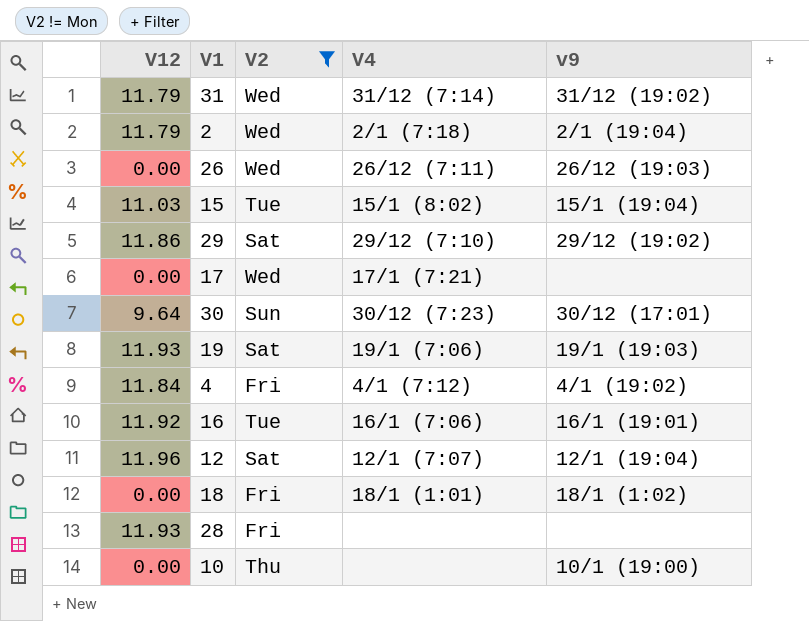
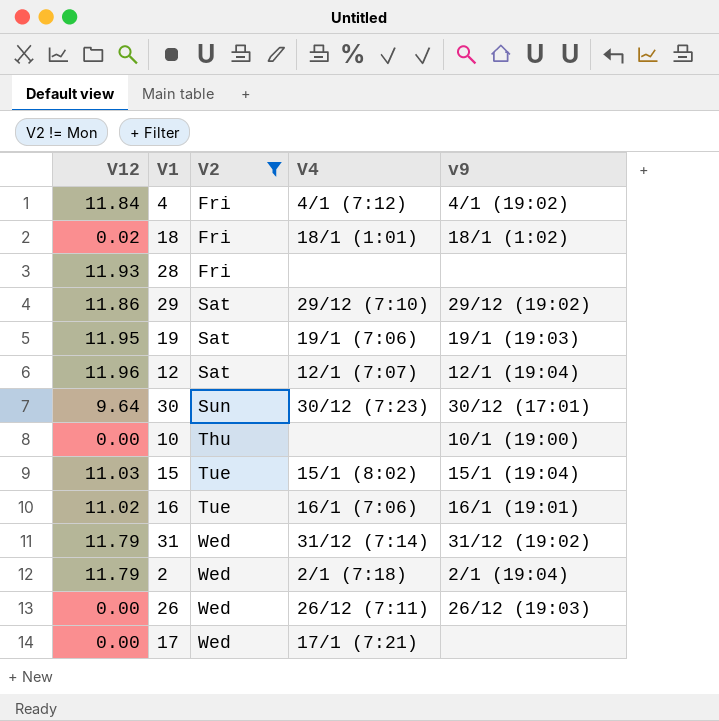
row order: none -> V2 ascending
18 | V12: 0.00 -> 0.02
19 | V12: 11.93 -> 11.95
16 | V12: 11.92 -> 11.02

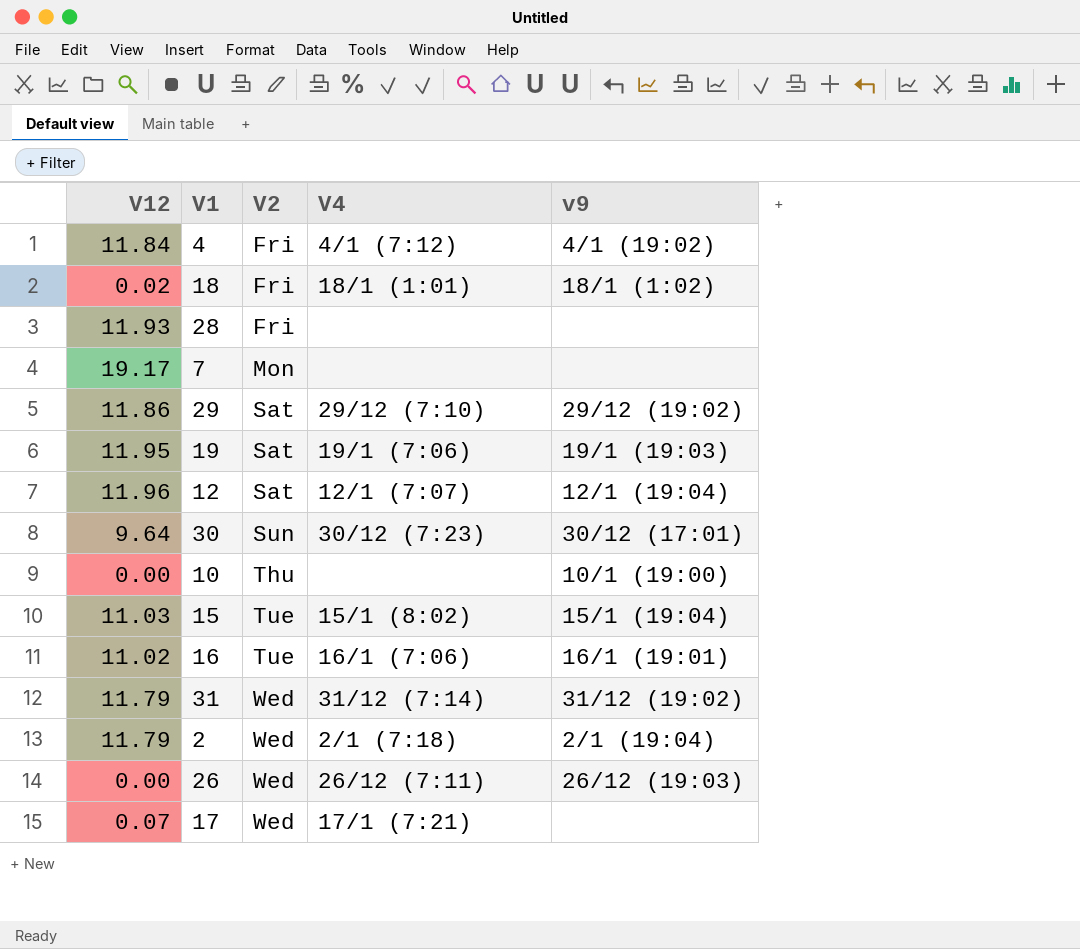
filter: V2 != Mon -> none
17 | V12: 0.00 -> 0.07

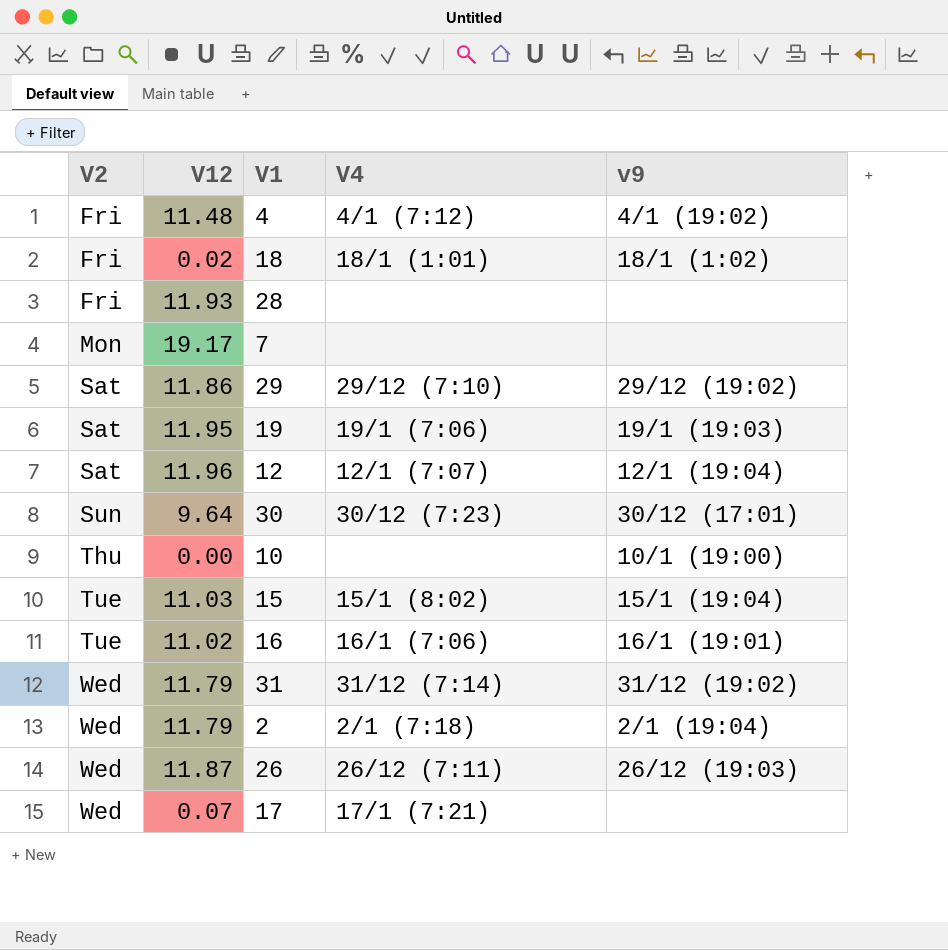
column V2 | position: 3 -> 1
4 | V12: 11.84 -> 11.48
26 | V12: 0.00 -> 11.87

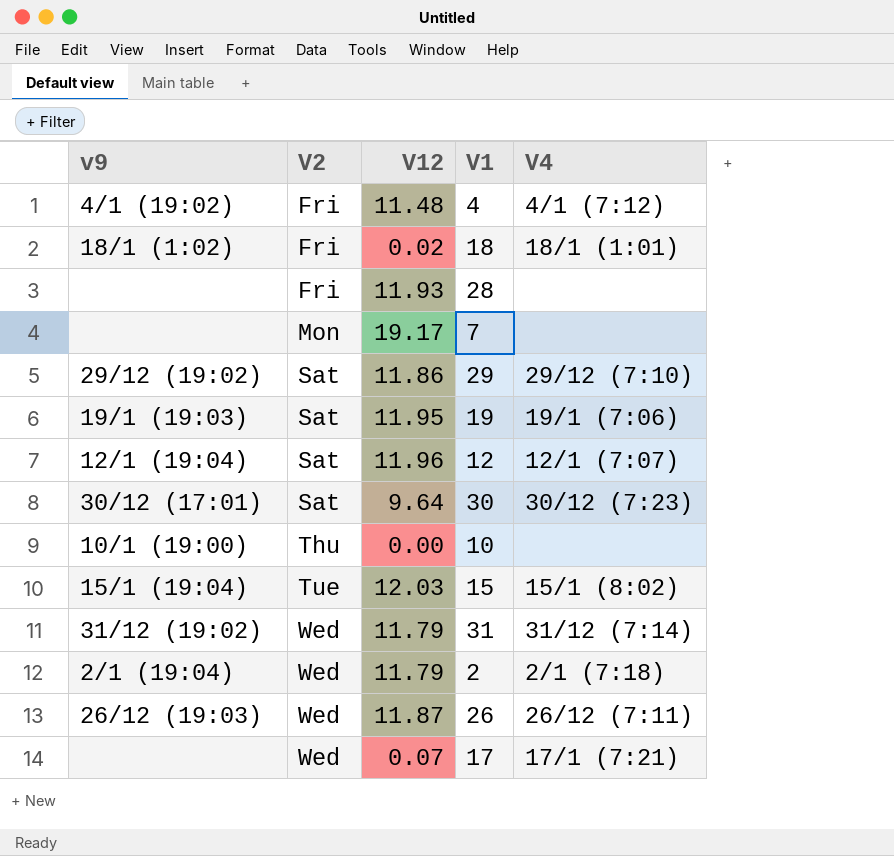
column v9 | position: 5 -> 1
row 16: Tue | 11.02 | 16/1 (7:06) | 16/1 (19:01) -> none
30 | V2: Sun -> Sat
15 | V12: 11.03 -> 12.03

